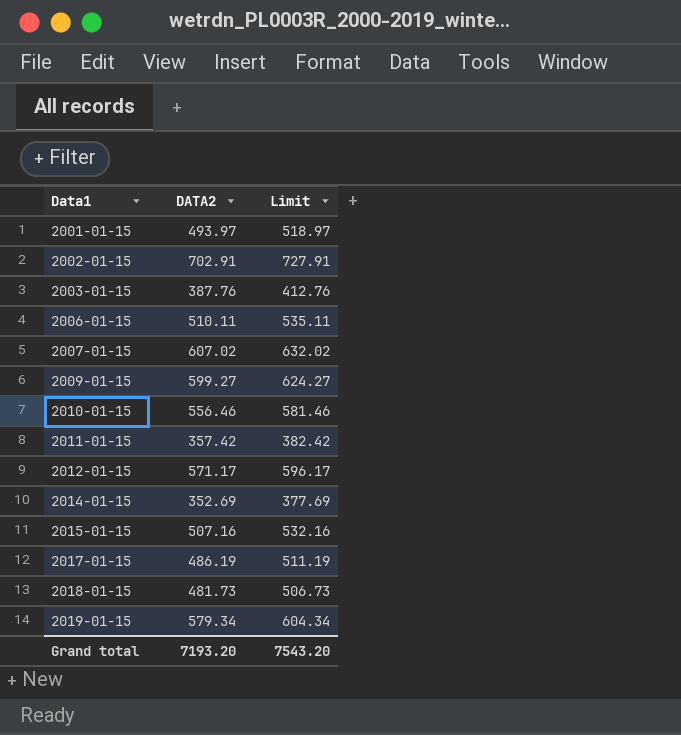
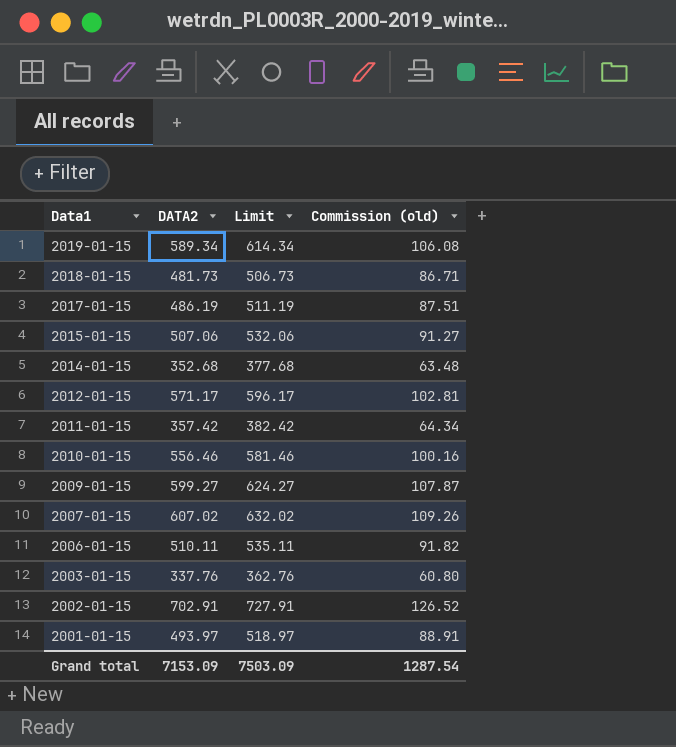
row order: Data1 ascending -> Data1 descending
column Commission (old) | formula: none -> [DATA2] * 0.18
2019-01-15 | DATA2: 579.34 -> 589.34
2019-01-15 | Limit: 604.34 -> 614.34
2015-01-15 | DATA2: 507.16 -> 507.06
2015-01-15 | Limit: 532.16 -> 532.06
2014-01-15 | DATA2: 352.69 -> 352.68
2014-01-15 | Limit: 377.69 -> 377.68
2003-01-15 | DATA2: 387.76 -> 337.76
2003-01-15 | Limit: 412.76 -> 362.76
Grand total | DATA2: 7193.20 -> 7153.09
Grand total | Limit: 7543.20 -> 7503.09

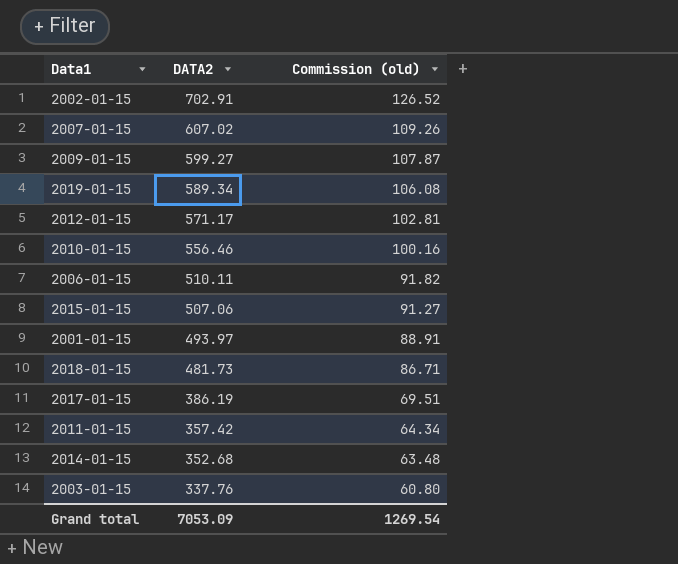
row order: Data1 descending -> DATA2 descending
column Limit | formula: [DATA2] + 25 -> none
2017-01-15 | DATA2: 486.19 -> 386.19
2017-01-15 | Commission (old): 87.51 -> 69.51
Grand total | DATA2: 7153.09 -> 7053.09
Grand total | Commission (old): 1287.54 -> 1269.54

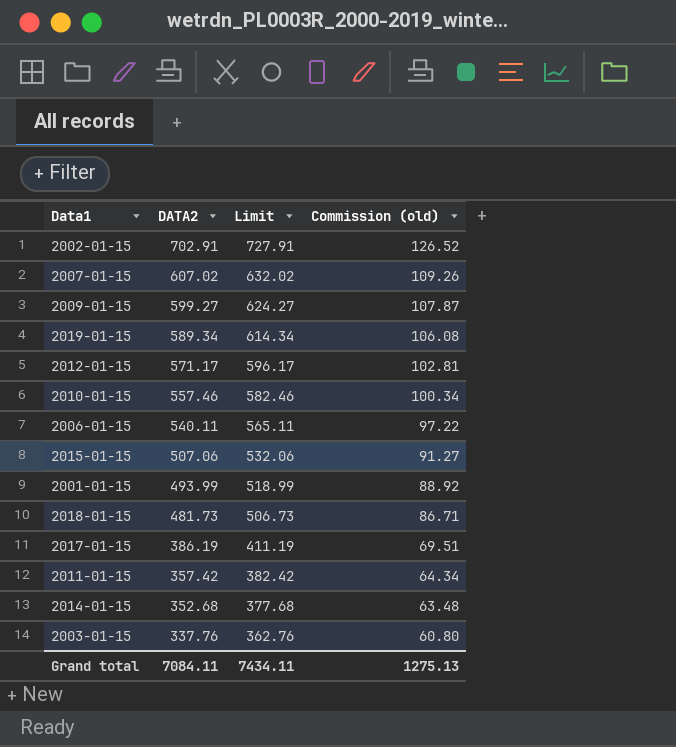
column Limit | formula: none -> [DATA2] + 25
2010-01-15 | DATA2: 556.46 -> 557.46
2010-01-15 | Commission (old): 100.16 -> 100.34
2006-01-15 | DATA2: 510.11 -> 540.11
2006-01-15 | Commission (old): 91.82 -> 97.22
2001-01-15 | DATA2: 493.97 -> 493.99
2001-01-15 | Commission (old): 88.91 -> 88.92
Grand total | DATA2: 7053.09 -> 7084.11
Grand total | Commission (old): 1269.54 -> 1275.13

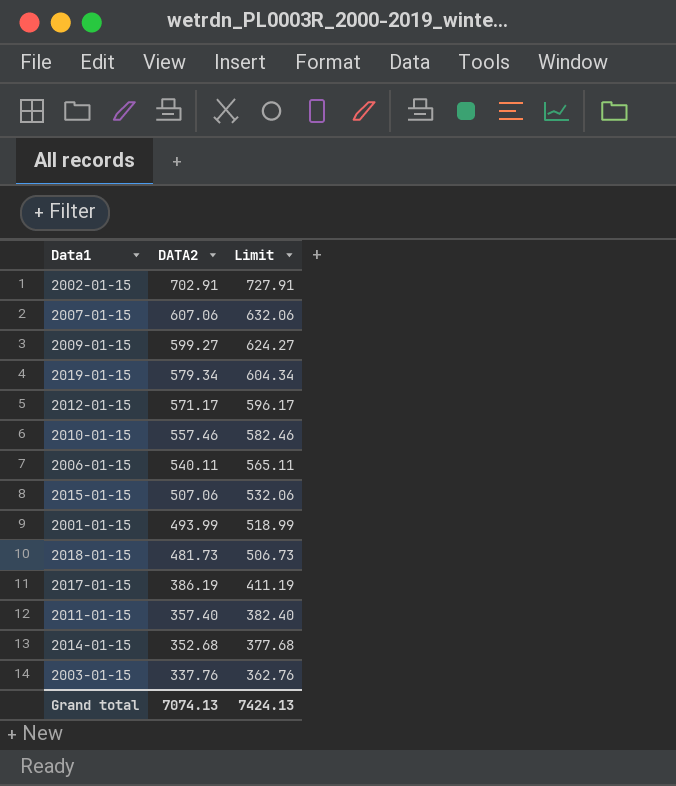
column Commission (old) | formula: [DATA2] * 0.18 -> none
2007-01-15 | DATA2: 607.02 -> 607.06
2007-01-15 | Limit: 632.02 -> 632.06
2019-01-15 | DATA2: 589.34 -> 579.34
2019-01-15 | Limit: 614.34 -> 604.34
2011-01-15 | DATA2: 357.42 -> 357.40
2011-01-15 | Limit: 382.42 -> 382.40
Grand total | DATA2: 7084.11 -> 7074.13
Grand total | Limit: 7434.11 -> 7424.13

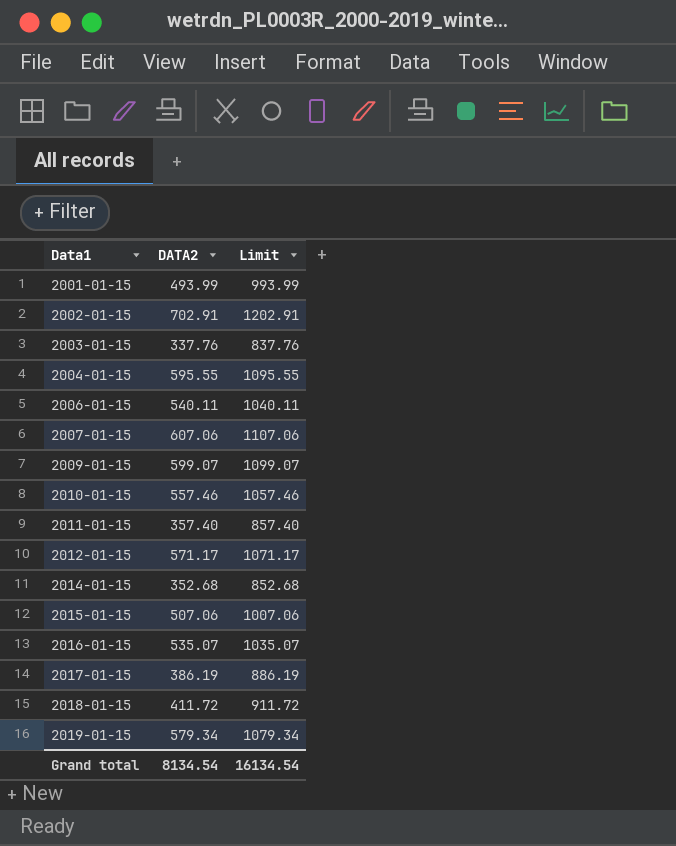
row order: DATA2 descending -> Data1 ascending
column Limit | formula: [DATA2] + 25 -> [DATA2] + 500
row 2004-01-15: none -> 595.55 | 1095.55
2009-01-15 | DATA2: 599.27 -> 599.07
row 2016-01-15: none -> 535.07 | 1035.07
2018-01-15 | DATA2: 481.73 -> 411.72
Grand total | DATA2: 7074.13 -> 8134.54
Grand total | Limit: 7424.13 -> 16134.54

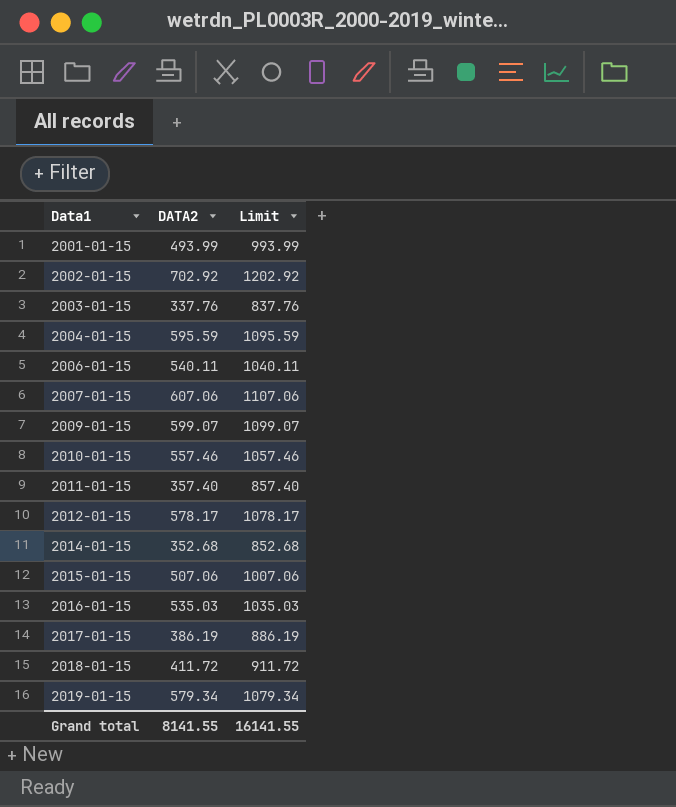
2002-01-15 | DATA2: 702.91 -> 702.92
2002-01-15 | Limit: 1202.91 -> 1202.92
2004-01-15 | DATA2: 595.55 -> 595.59
2004-01-15 | Limit: 1095.55 -> 1095.59
2012-01-15 | DATA2: 571.17 -> 578.17
2012-01-15 | Limit: 1071.17 -> 1078.17
2016-01-15 | DATA2: 535.07 -> 535.03
2016-01-15 | Limit: 1035.07 -> 1035.03
Grand total | DATA2: 8134.54 -> 8141.55
Grand total | Limit: 16134.54 -> 16141.55

